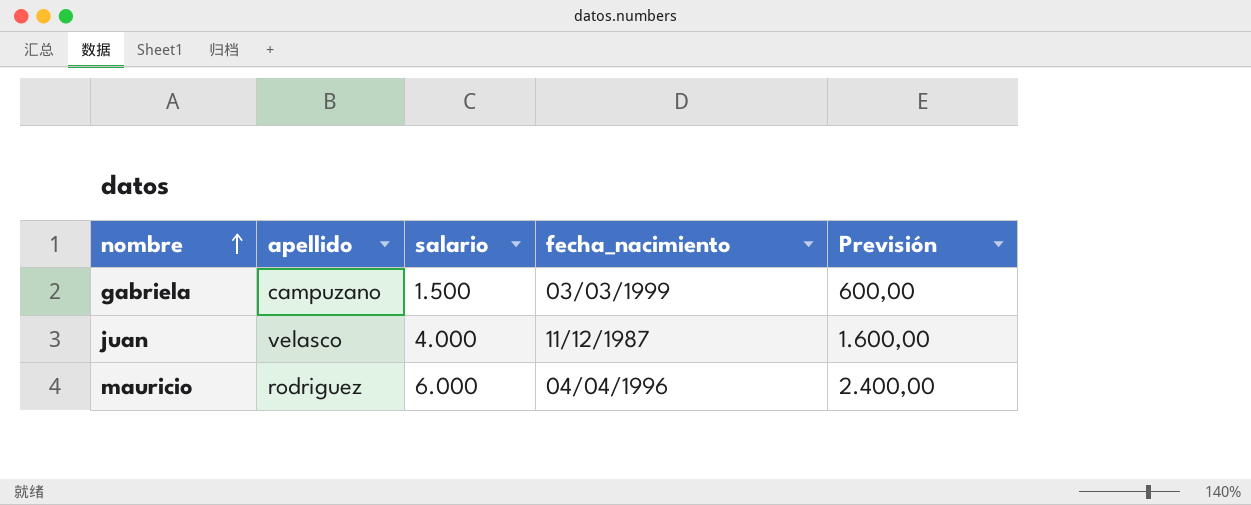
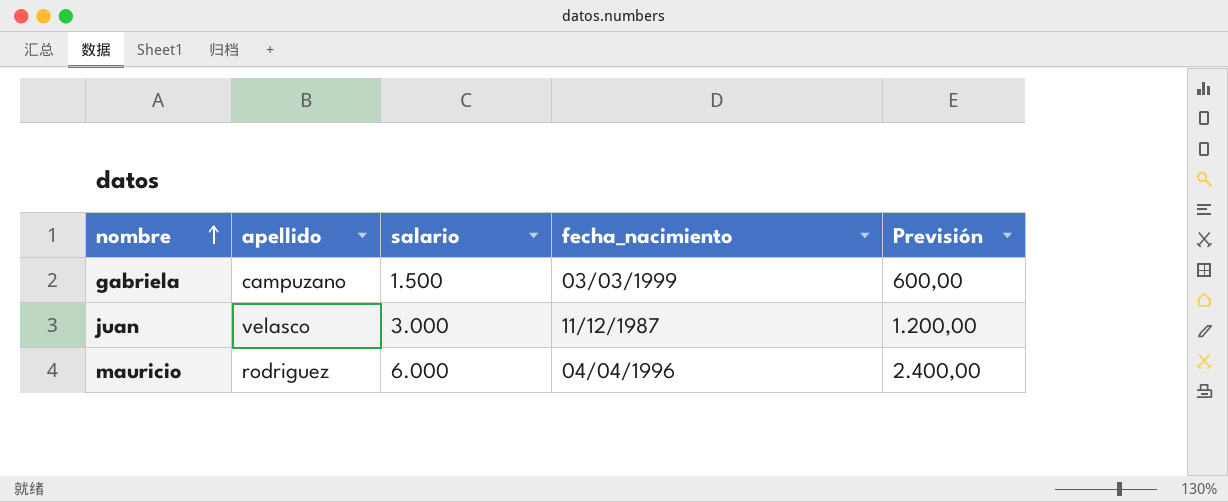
juan | salario: 4.000 -> 3.000
juan | Previsión: 1.600,00 -> 1.200,00

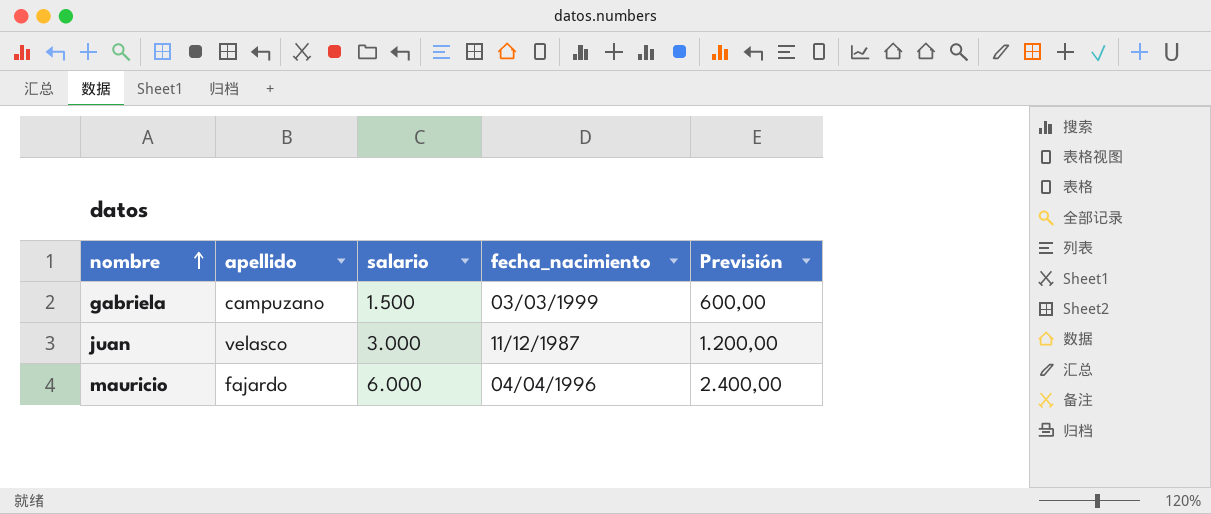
mauricio | apellido: rodriguez -> fajardo

